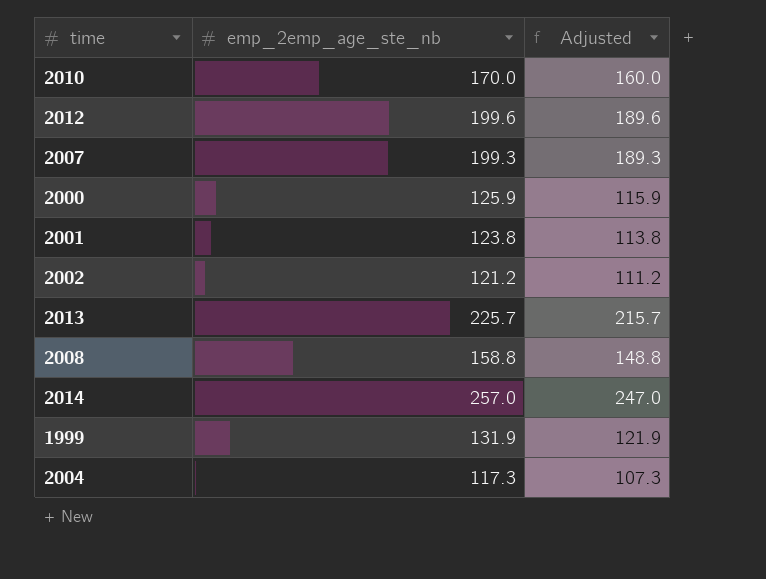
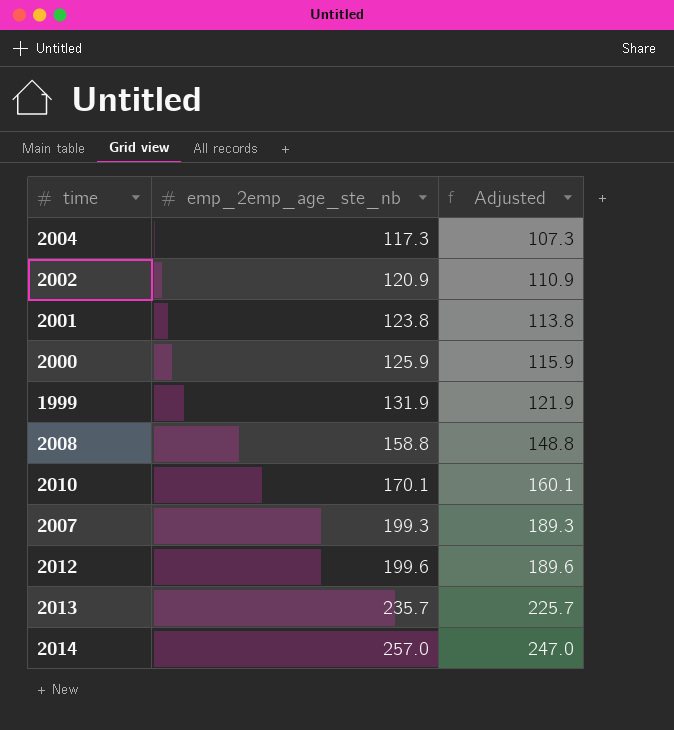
row order: none -> emp_2emp_age_ste_nb ascending
2002 | emp_2emp_age_ste_nb: 121.2 -> 120.9
2002 | Adjusted: 111.2 -> 110.9
2010 | emp_2emp_age_ste_nb: 170.0 -> 170.1
2010 | Adjusted: 160.0 -> 160.1
2013 | emp_2emp_age_ste_nb: 225.7 -> 235.7
2013 | Adjusted: 215.7 -> 225.7

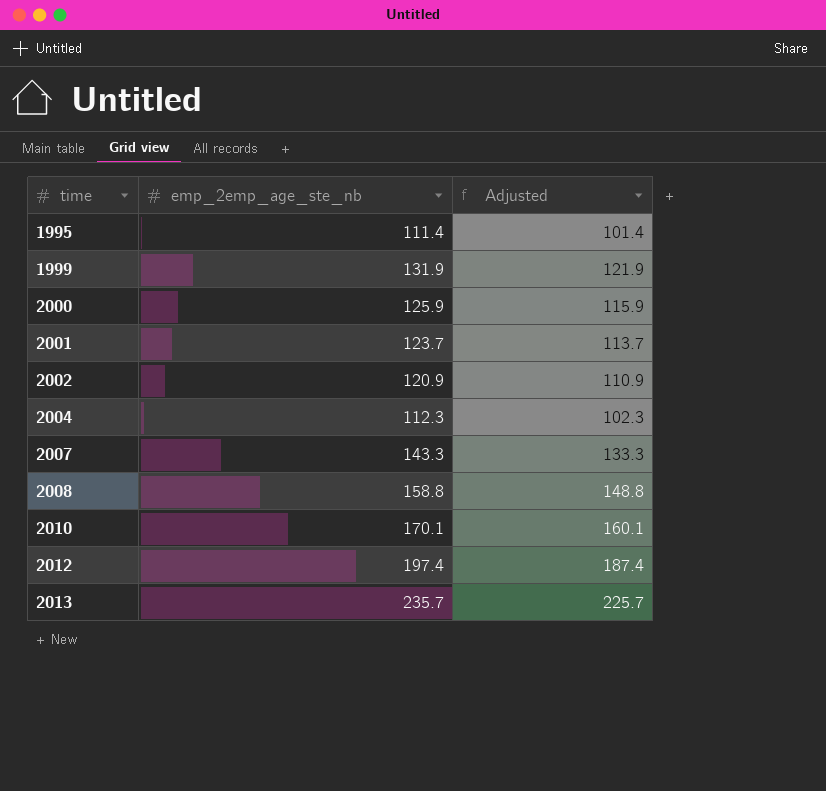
row order: emp_2emp_age_ste_nb ascending -> time ascending
row 2014: 257.0 | 247.0 -> none
row 1995: none -> 111.4 | 101.4
2001 | emp_2emp_age_ste_nb: 123.8 -> 123.7
2001 | Adjusted: 113.8 -> 113.7
2004 | emp_2emp_age_ste_nb: 117.3 -> 112.3
2004 | Adjusted: 107.3 -> 102.3
2007 | emp_2emp_age_ste_nb: 199.3 -> 143.3
2007 | Adjusted: 189.3 -> 133.3
2012 | emp_2emp_age_ste_nb: 199.6 -> 197.4
2012 | Adjusted: 189.6 -> 187.4

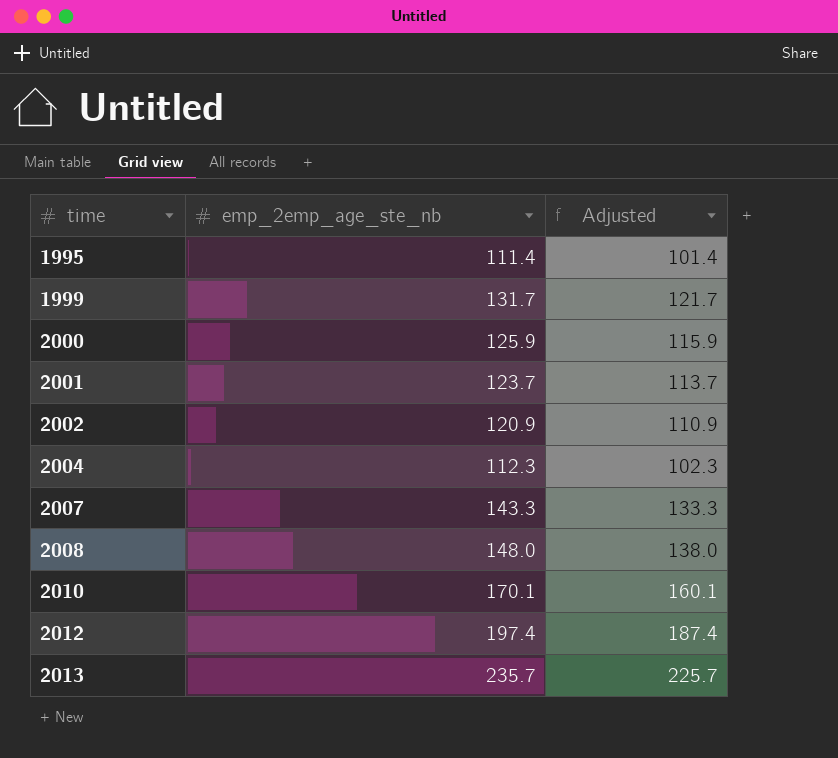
1999 | emp_2emp_age_ste_nb: 131.9 -> 131.7
1999 | Adjusted: 121.9 -> 121.7
2008 | emp_2emp_age_ste_nb: 158.8 -> 148.0
2008 | Adjusted: 148.8 -> 138.0

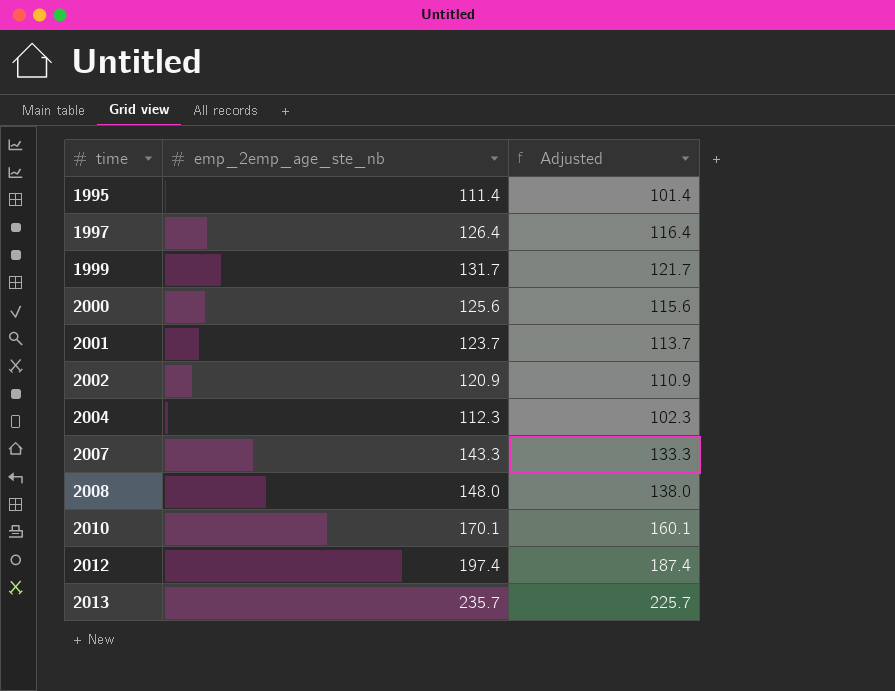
row 1997: none -> 126.4 | 116.4
2000 | emp_2emp_age_ste_nb: 125.9 -> 125.6
2000 | Adjusted: 115.9 -> 115.6

